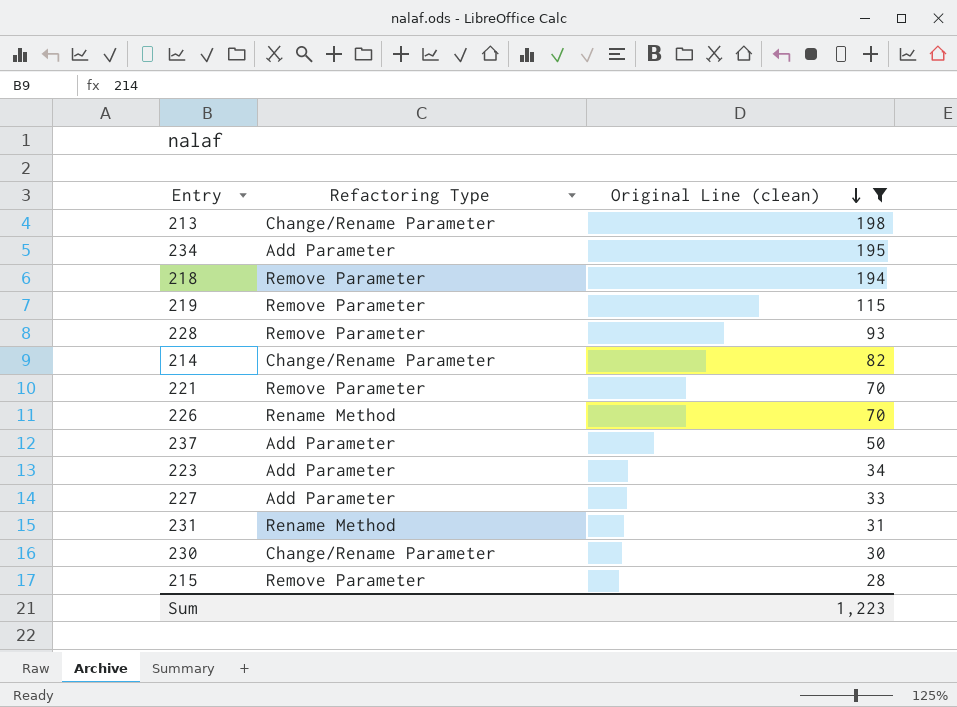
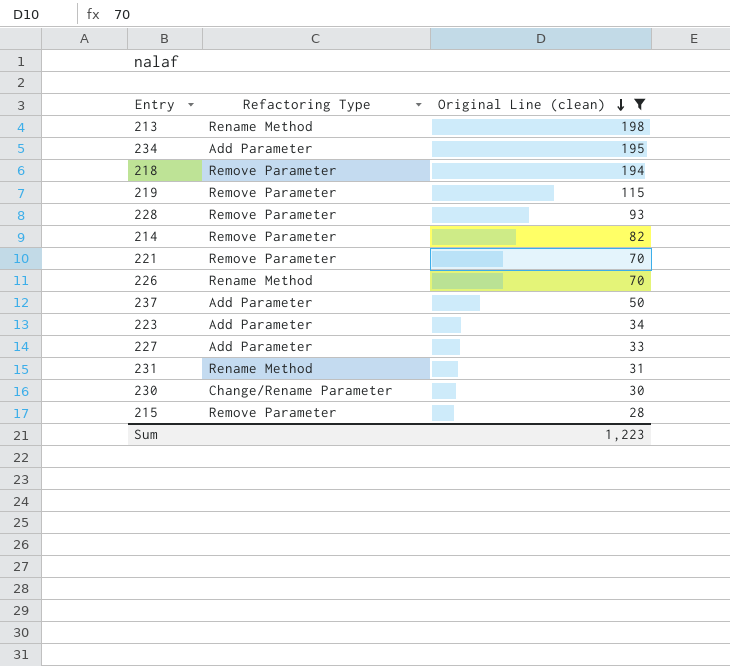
213 | Refactoring Type: Change/Rename Parameter -> Rename Method
214 | Refactoring Type: Change/Rename Parameter -> Remove Parameter

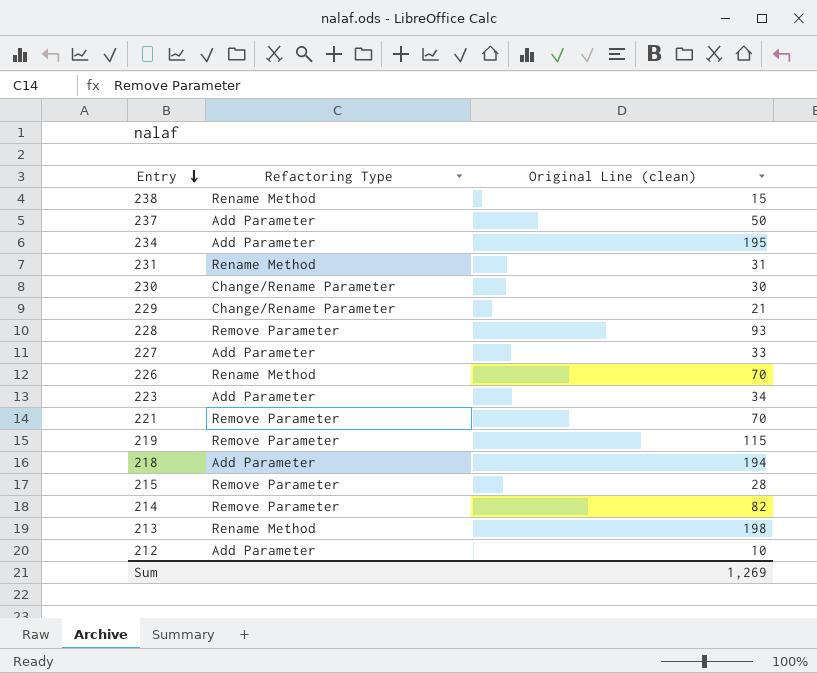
filter: Original Line (clean) >= 28 -> none
row order: Original Line (clean) descending -> Entry descending
218 | Refactoring Type: Remove Parameter -> Add Parameter
Sum | Original Line (clean): 1,223 -> 1,269

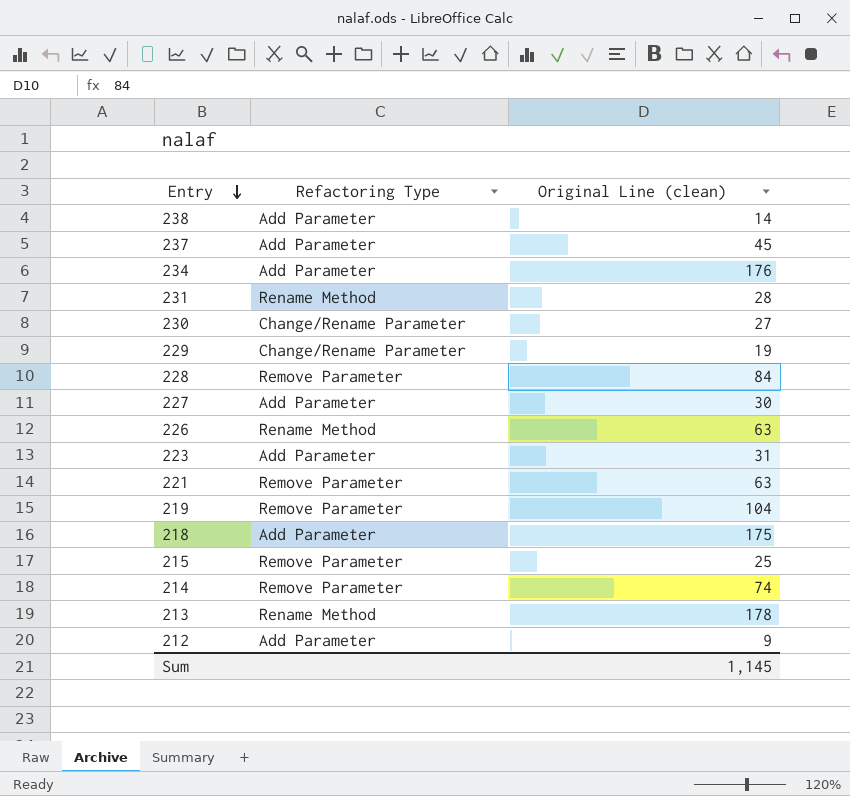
238 | Refactoring Type: Rename Method -> Add Parameter
238 | Original Line (clean): 15 -> 14
237 | Original Line (clean): 50 -> 45
234 | Original Line (clean): 195 -> 176
231 | Original Line (clean): 31 -> 28
230 | Original Line (clean): 30 -> 27
229 | Original Line (clean): 21 -> 19
228 | Original Line (clean): 93 -> 84
227 | Original Line (clean): 33 -> 30
226 | Original Line (clean): 70 -> 63
223 | Original Line (clean): 34 -> 31
221 | Original Line (clean): 70 -> 63
219 | Original Line (clean): 115 -> 104
218 | Original Line (clean): 194 -> 175
215 | Original Line (clean): 28 -> 25
214 | Original Line (clean): 82 -> 74
213 | Original Line (clean): 198 -> 178
212 | Original Line (clean): 10 -> 9
Sum | Original Line (clean): 1,269 -> 1,145

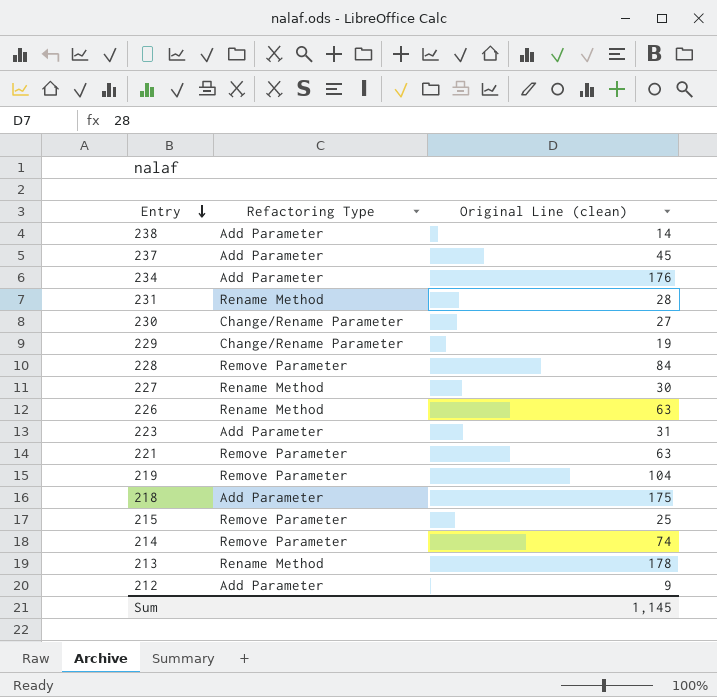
227 | Refactoring Type: Add Parameter -> Rename Method

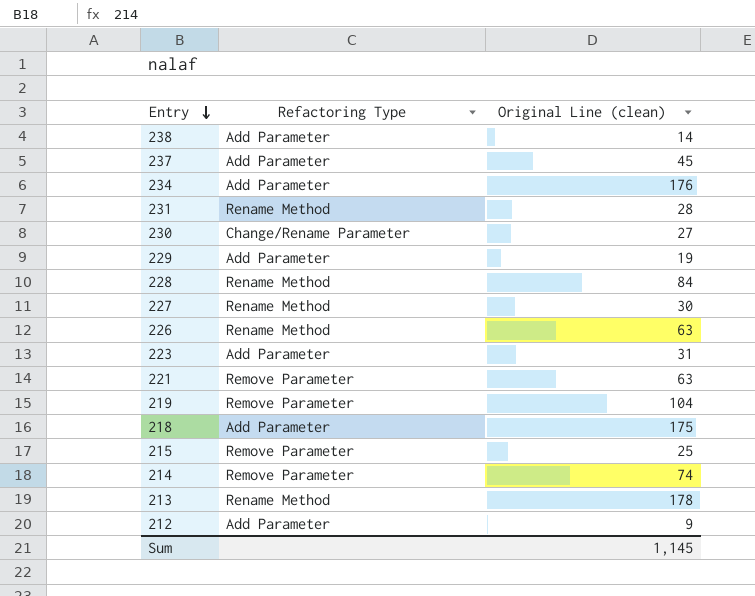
229 | Refactoring Type: Change/Rename Parameter -> Add Parameter
228 | Refactoring Type: Remove Parameter -> Rename Method

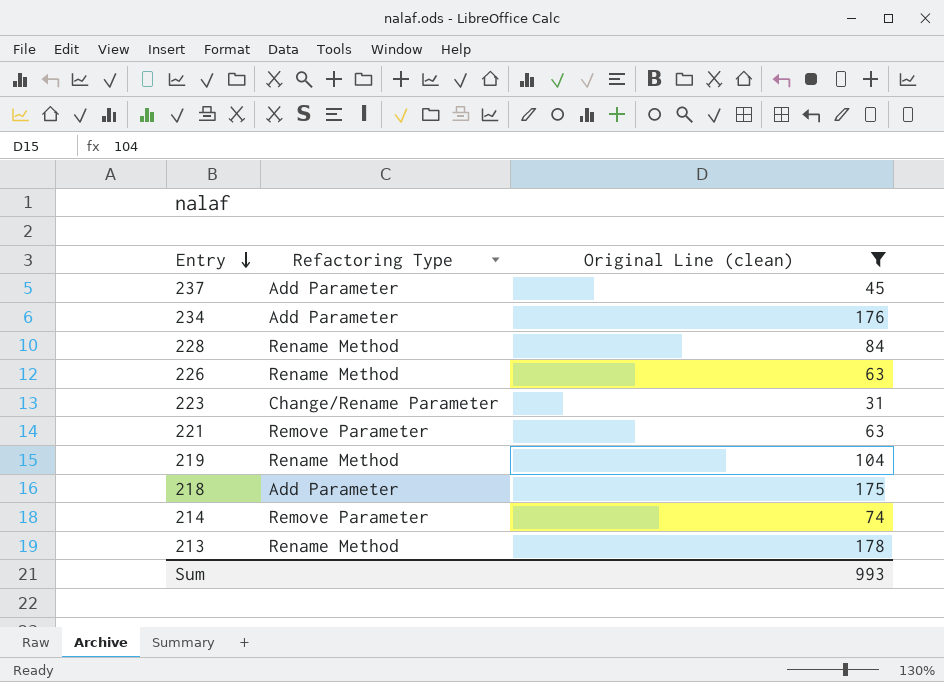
filter: none -> Original Line (clean) >= 31
223 | Refactoring Type: Add Parameter -> Change/Rename Parameter
219 | Refactoring Type: Remove Parameter -> Rename Method
Sum | Original Line (clean): 1,145 -> 993

